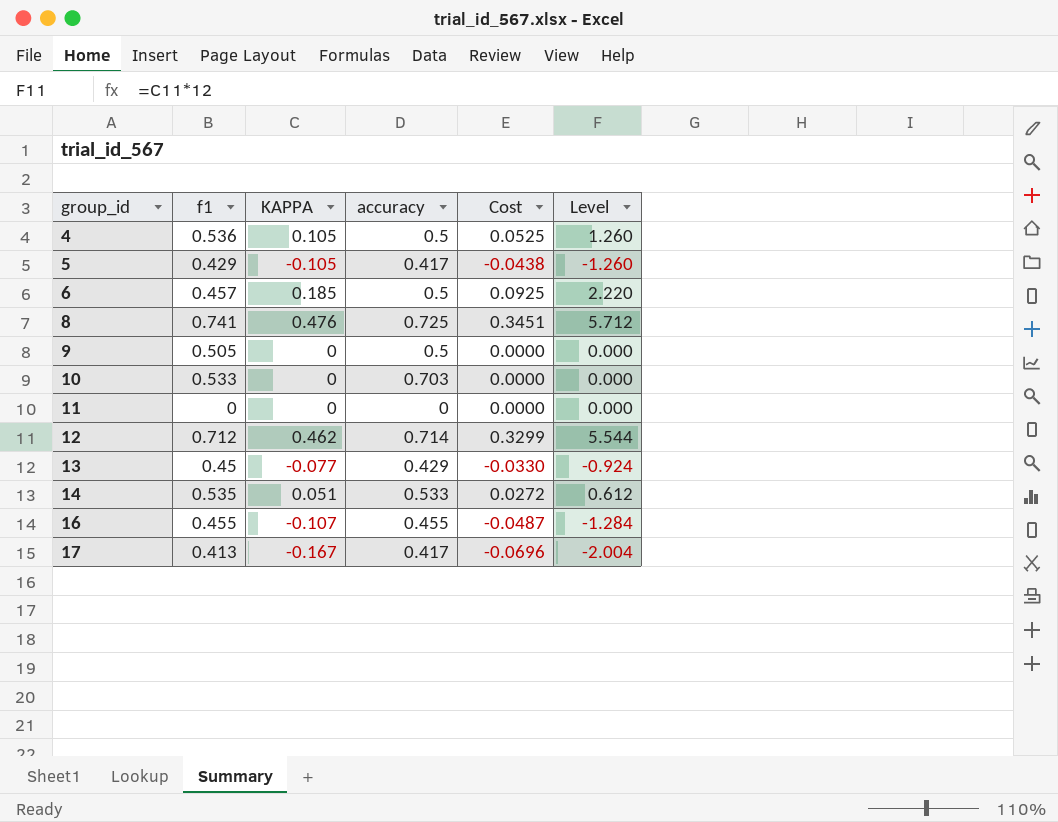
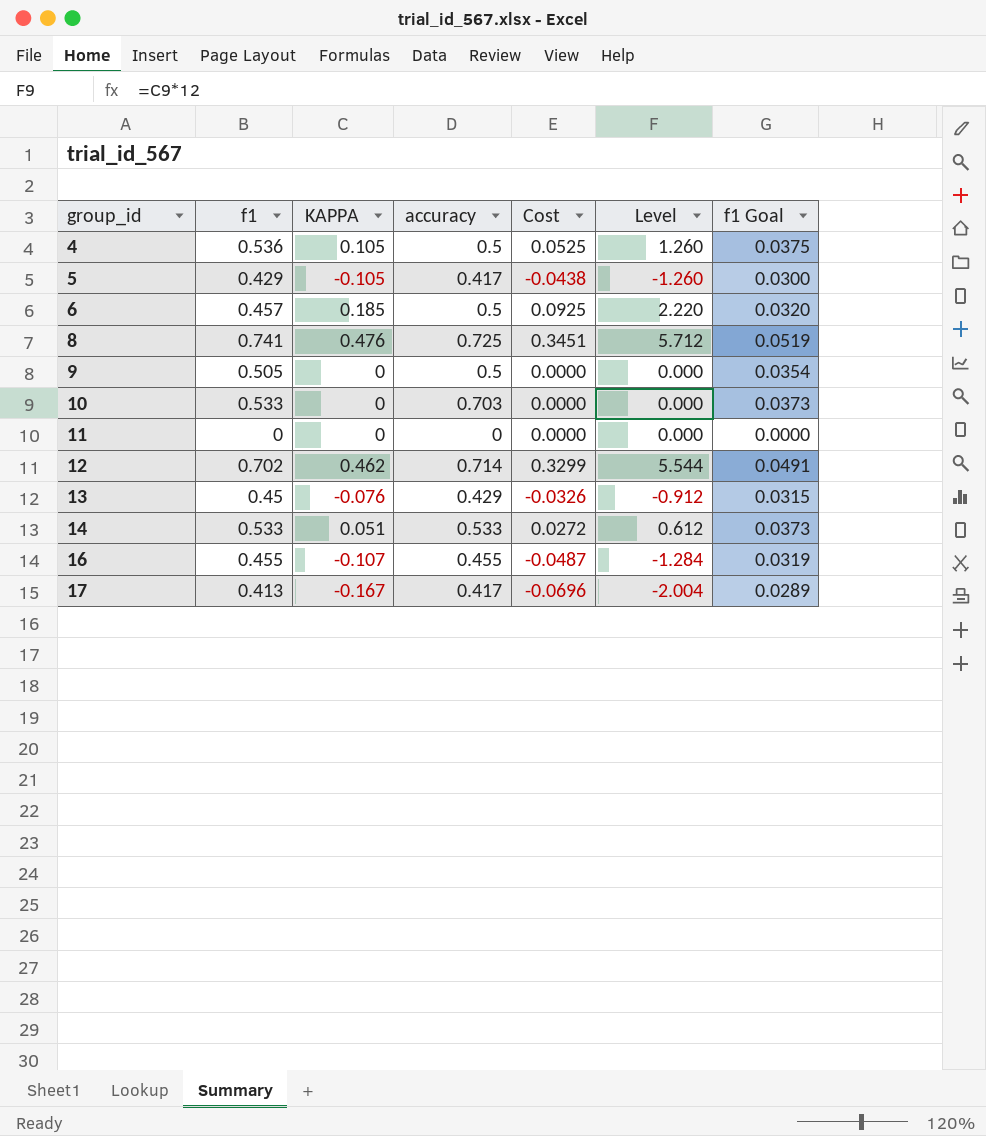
column f1 Goal | formula: none -> [f1] * 0.07
12 | f1: 0.712 -> 0.702
13 | KAPPA: -0.077 -> -0.076
13 | Cost: -0.0330 -> -0.0326
13 | Level: -0.924 -> -0.912
14 | f1: 0.535 -> 0.533

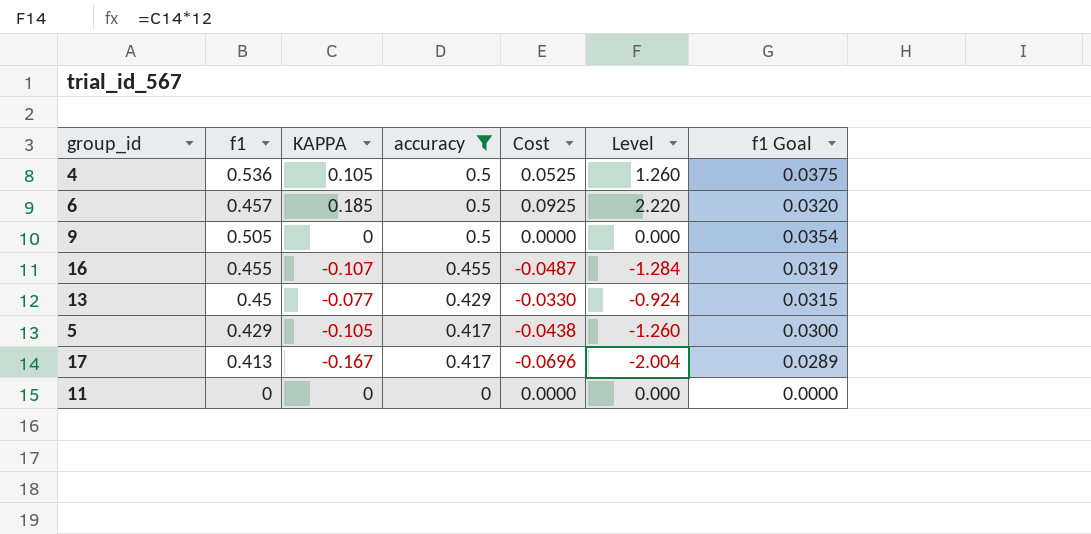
filter: none -> accuracy <= 0.5
row order: group_id ascending -> accuracy descending
13 | KAPPA: -0.076 -> -0.077
13 | Cost: -0.0326 -> -0.0330
13 | Level: -0.912 -> -0.924

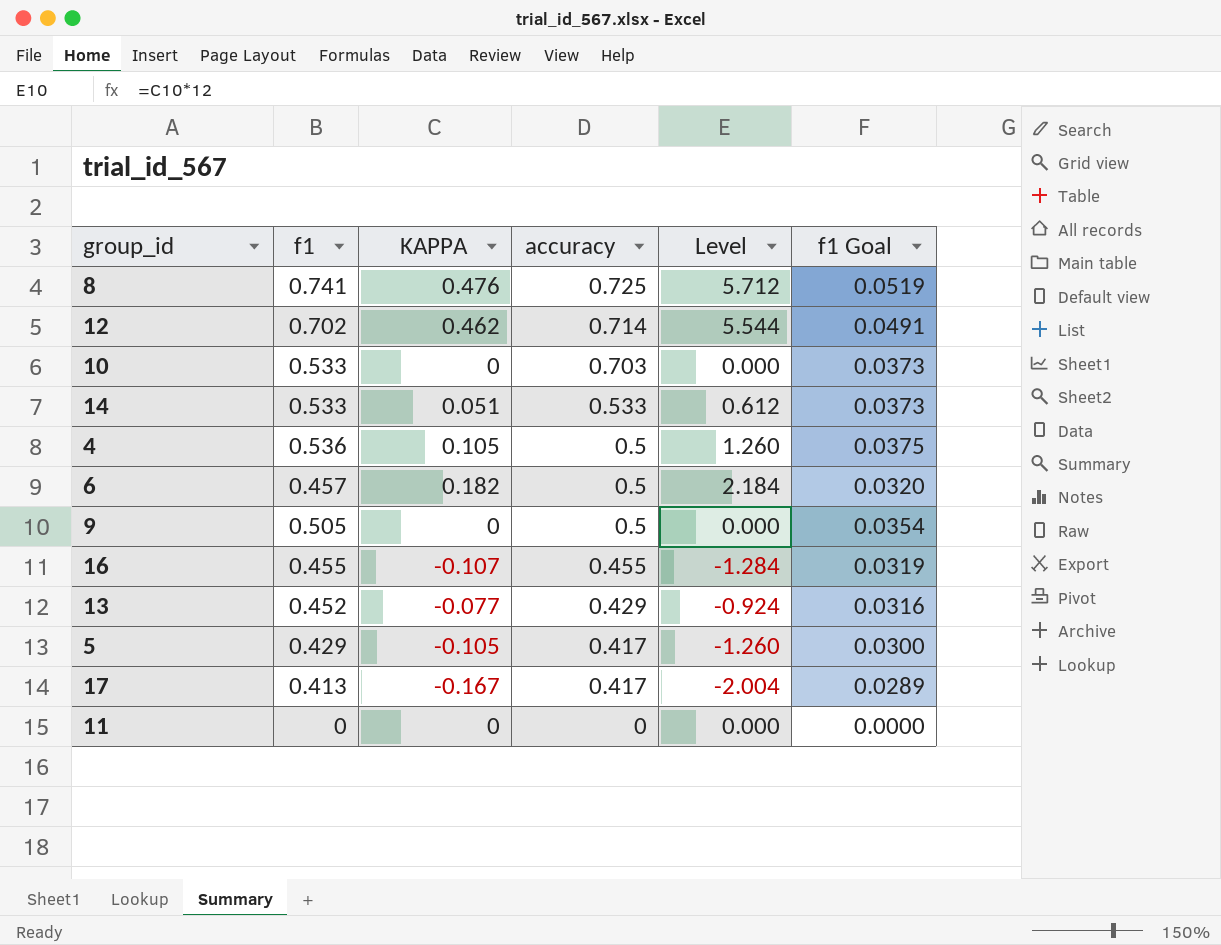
filter: accuracy <= 0.5 -> none
column Cost | formula: [KAPPA] * [accuracy] -> none
6 | KAPPA: 0.185 -> 0.182
6 | Level: 2.220 -> 2.184
13 | f1: 0.45 -> 0.452
13 | f1 Goal: 0.0315 -> 0.0316

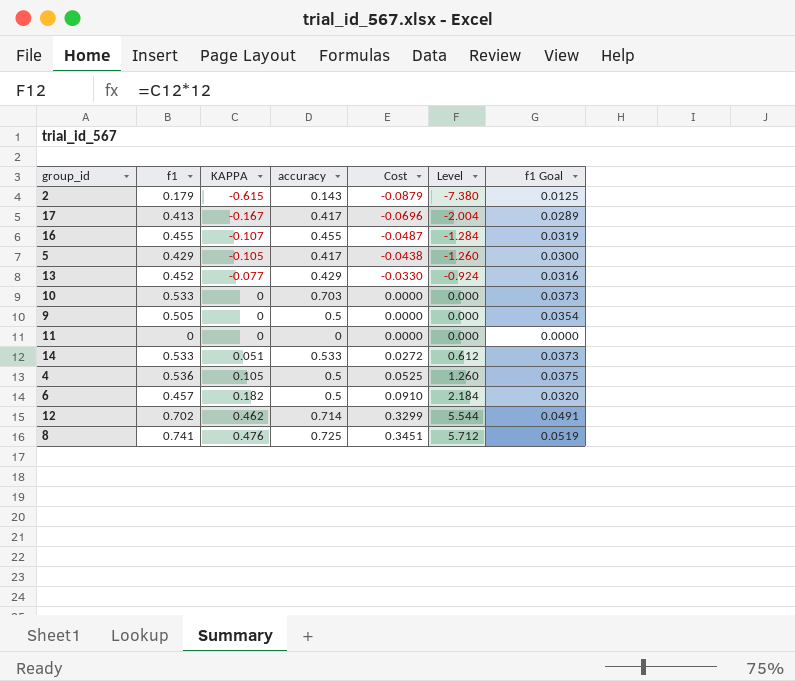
row order: accuracy descending -> KAPPA ascending
column Cost | formula: none -> [KAPPA] * [accuracy]
row 2: none -> 0.179 | -0.615 | 0.143 | -0.0879 | -7.380 | 0.0125

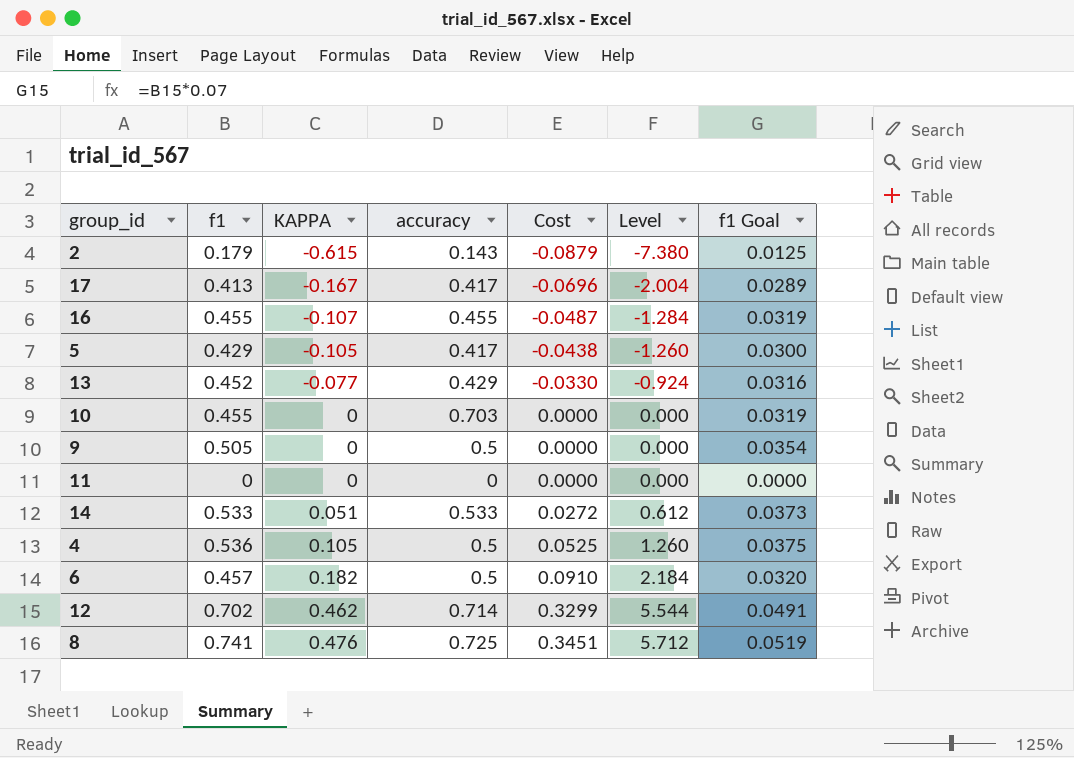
10 | f1: 0.533 -> 0.455
10 | f1 Goal: 0.0373 -> 0.0319

